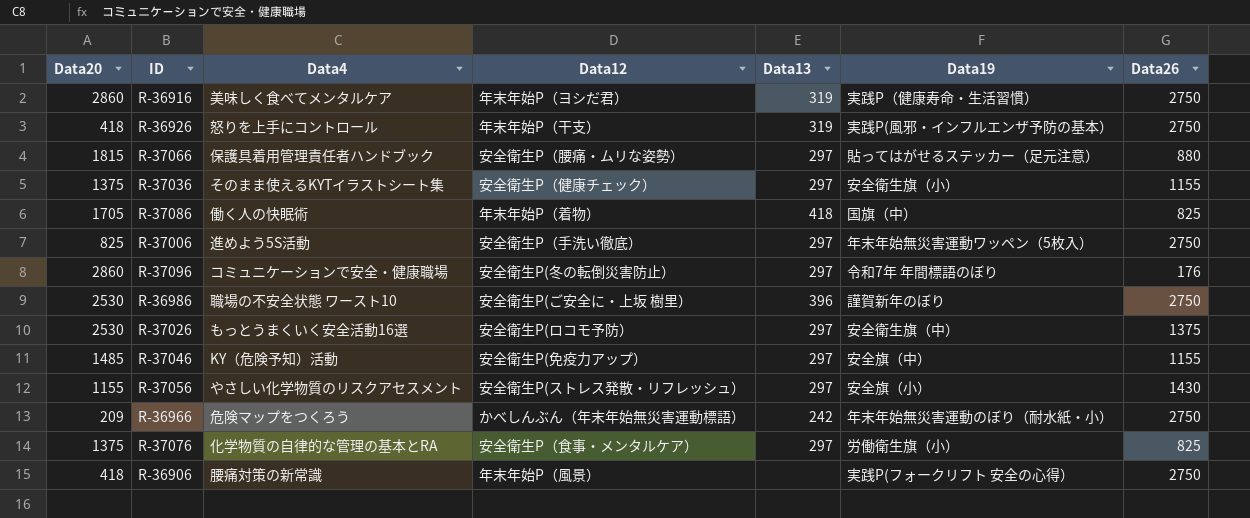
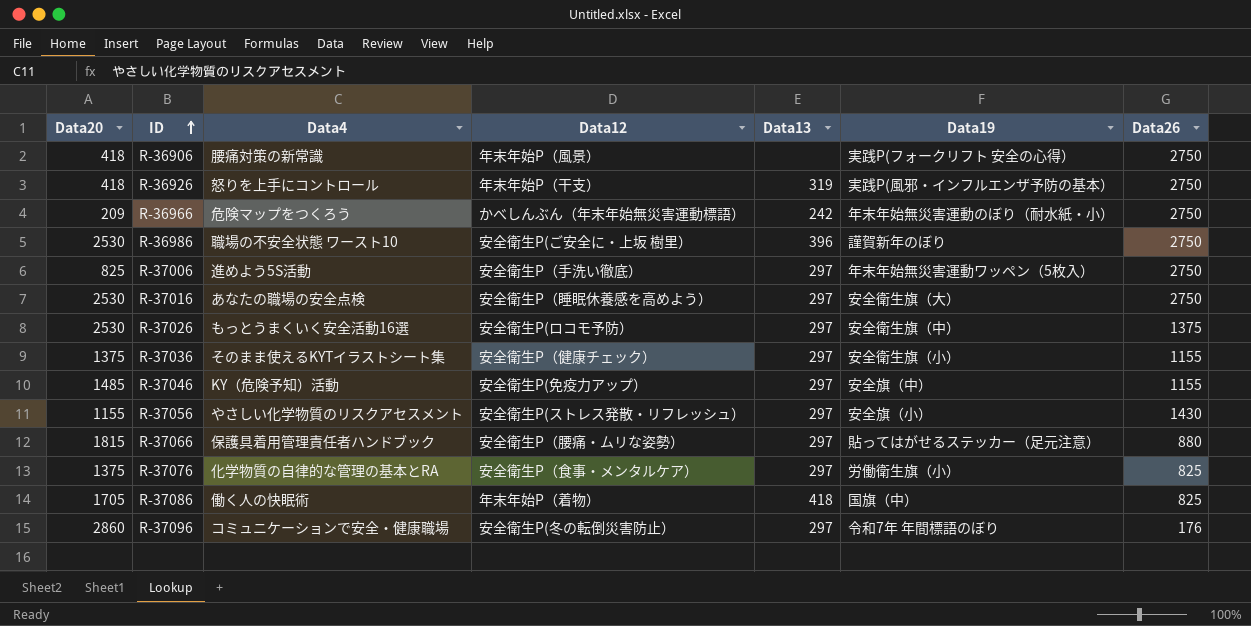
row order: none -> ID ascending
row R-36916: 2860 | 美味しく食べてメンタルケア | 年末年始P（ヨシだ君） | 319 | 実践P（健康寿命・生活習慣） | 2750 -> none
row R-37016: none -> 2530 | あなたの職場の安全点検 | 安全衛生P（睡眠休養感を高めよう） | 297 | 安全衛生旗（大） | 2750

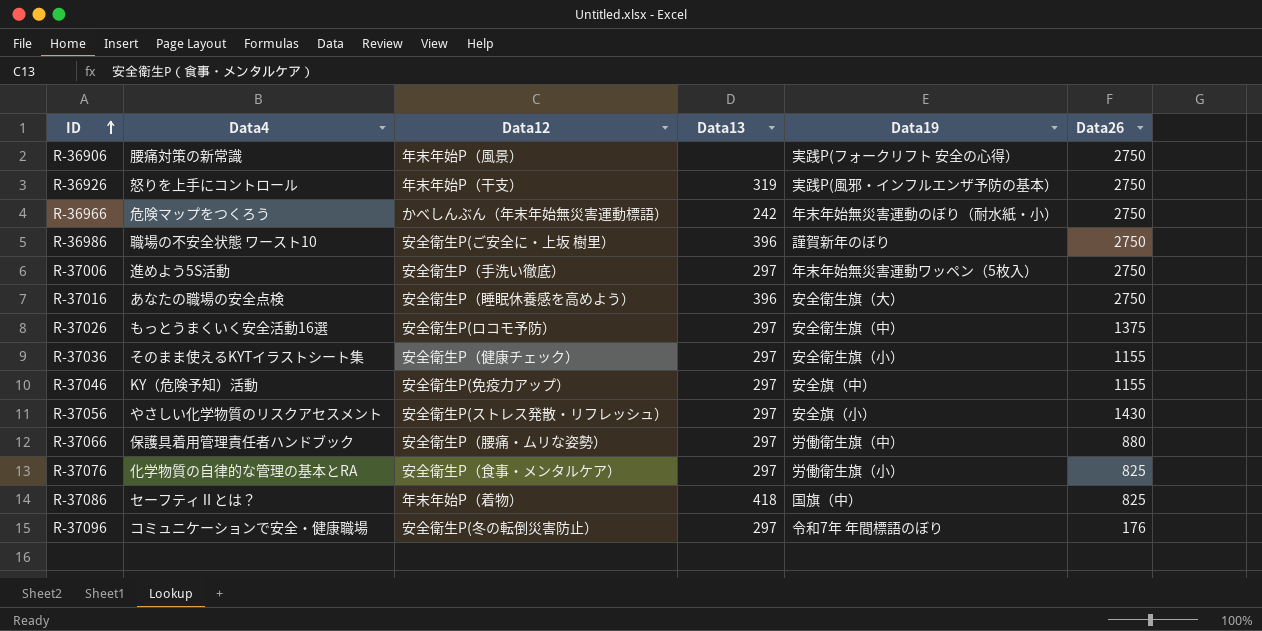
column Data20 | position: 1 -> none
R-37016 | Data13: 297 -> 396
R-37066 | Data19: 貼ってはがせるステッカー（足元注意） -> 労働衛生旗（中）
R-37086 | Data4: 働く人の快眠術 -> セーフティⅡとは？

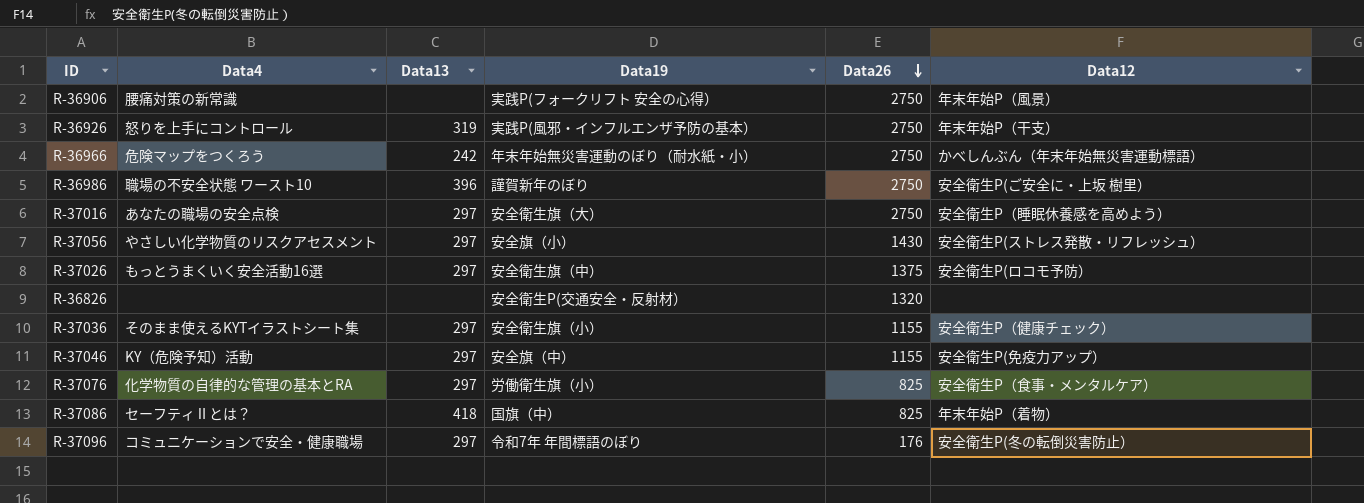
row order: ID ascending -> Data26 descending
column Data12 | position: 3 -> 6
row R-37006: 進めよう5S活動 | 安全衛生P（手洗い徹底） | 297 | 年末年始無災害運動ワッペン（5枚入） | 2750 -> none
row R-37066: 保護具着用管理責任者ハンドブック | 安全衛生P（腰痛・ムリな姿勢） | 297 | 労働衛生旗（中） | 880 -> none
R-37016 | Data13: 396 -> 297
row R-36826: none -> none | none | 安全衛生P(交通安全・反射材） | 1320 | none

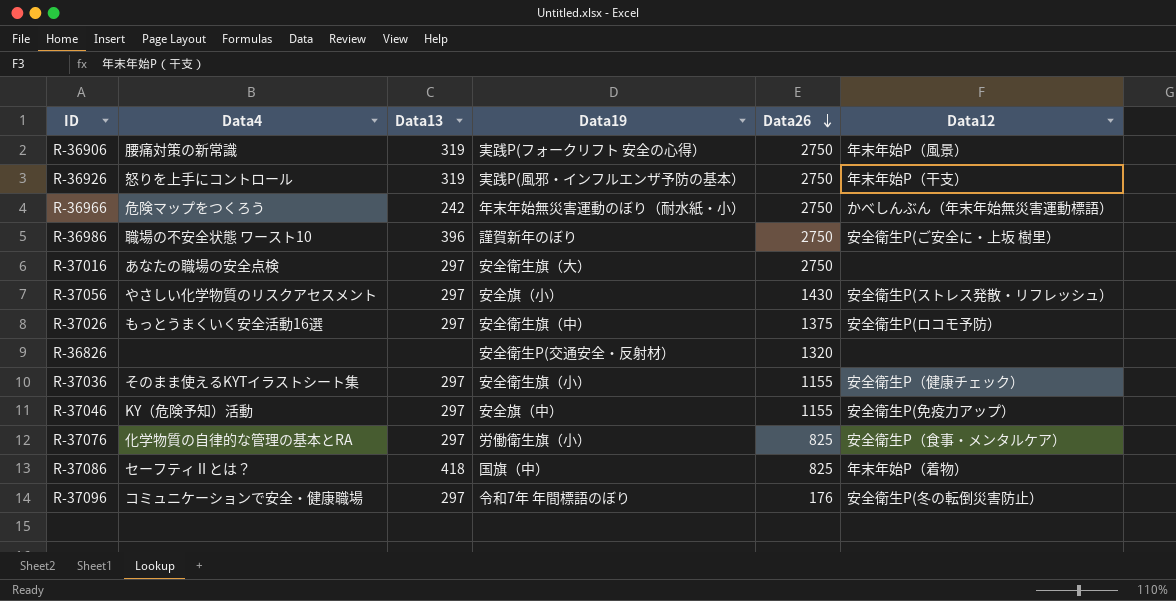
R-36906 | Data13: none -> 319
R-37016 | Data12: 安全衛生P（睡眠休養感を高めよう） -> none

